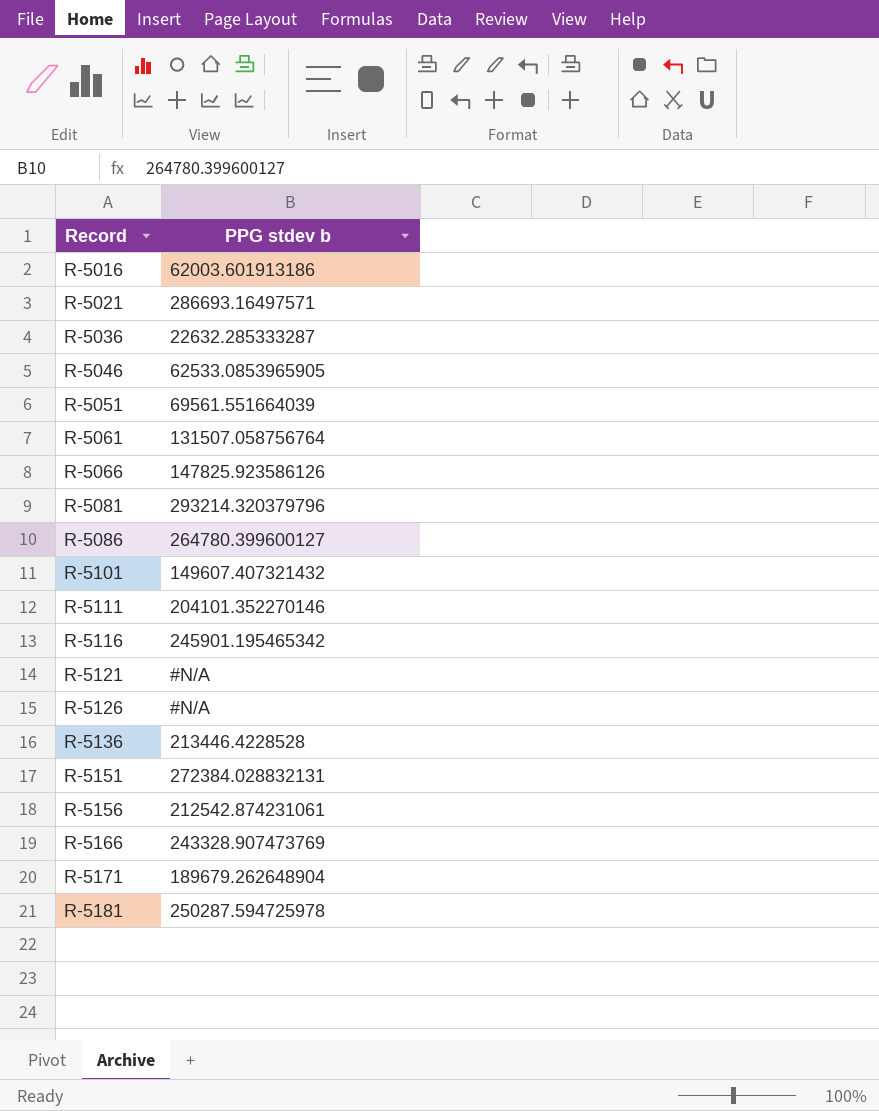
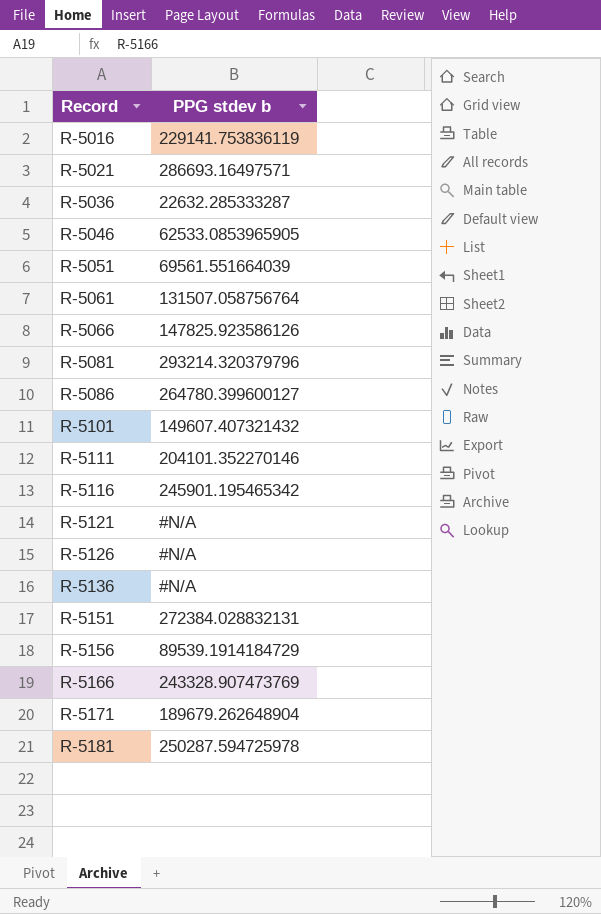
R-5016 | PPG stdev b: 62003.601913186 -> 229141.753836119
R-5136 | PPG stdev b: 213446.4228528 -> #N/A
R-5156 | PPG stdev b: 212542.874231061 -> 89539.1914184729

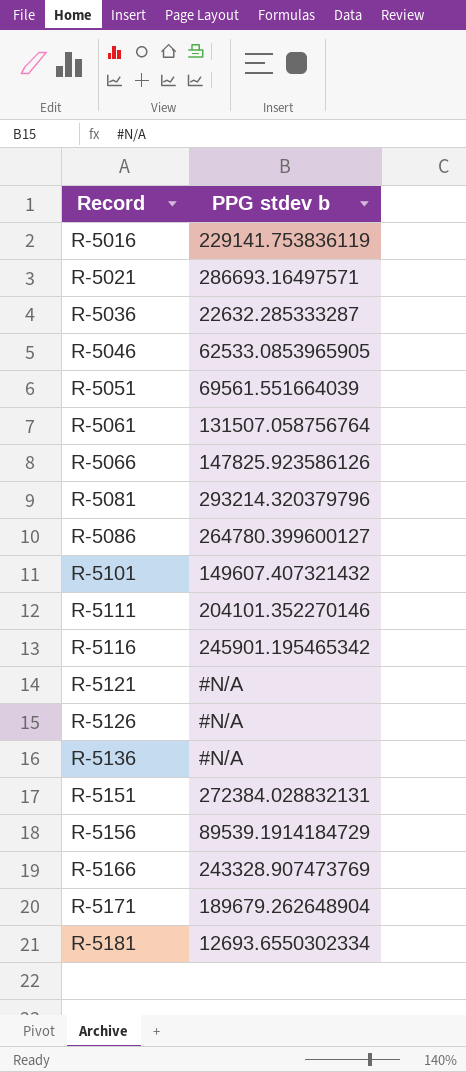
R-5181 | PPG stdev b: 250287.594725978 -> 12693.6550302334

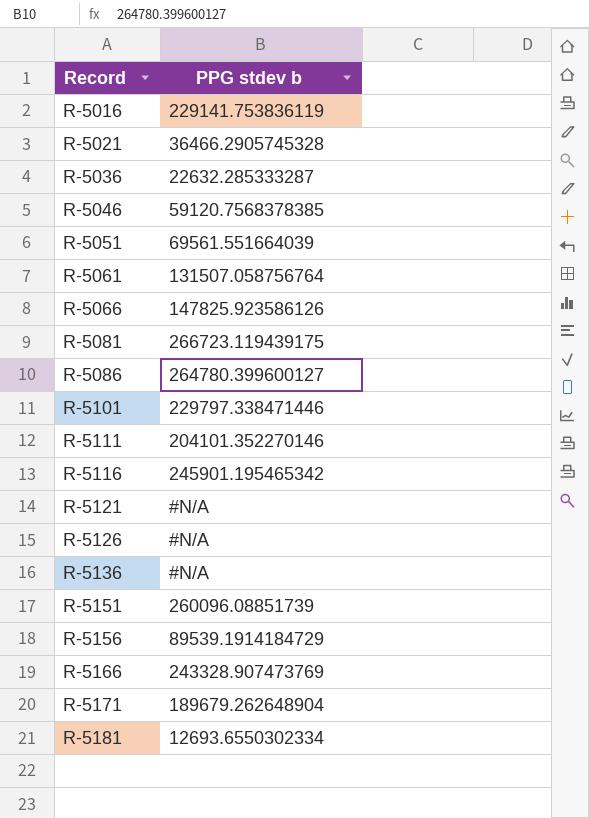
R-5021 | PPG stdev b: 286693.16497571 -> 36466.2905745328
R-5046 | PPG stdev b: 62533.0853965905 -> 59120.7568378385
R-5081 | PPG stdev b: 293214.320379796 -> 266723.119439175
R-5101 | PPG stdev b: 149607.407321432 -> 229797.338471446
R-5151 | PPG stdev b: 272384.028832131 -> 260096.08851739

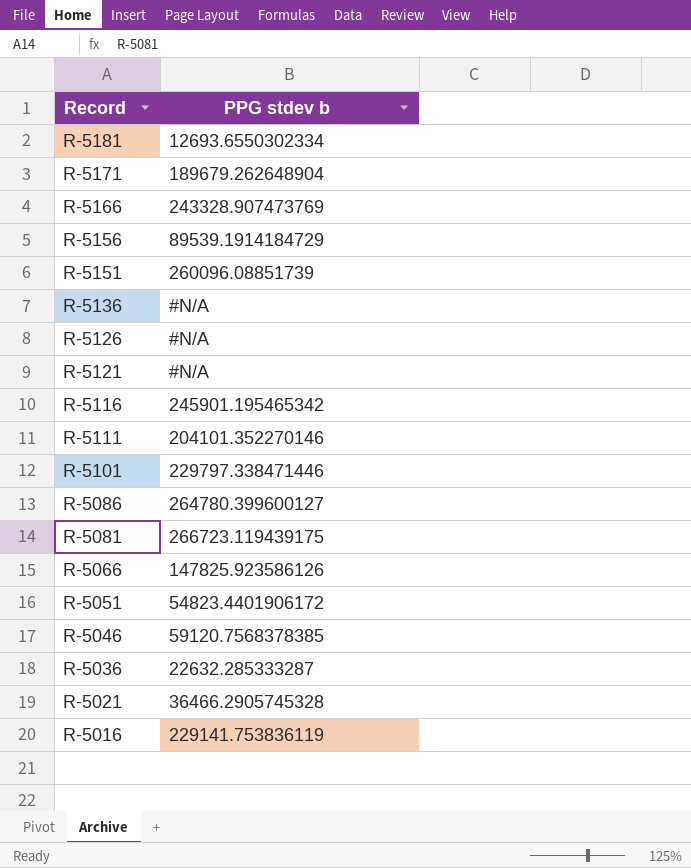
row order: Record ascending -> Record descending
row R-5061: 131507.058756764 -> none
R-5051 | PPG stdev b: 69561.551664039 -> 54823.4401906172

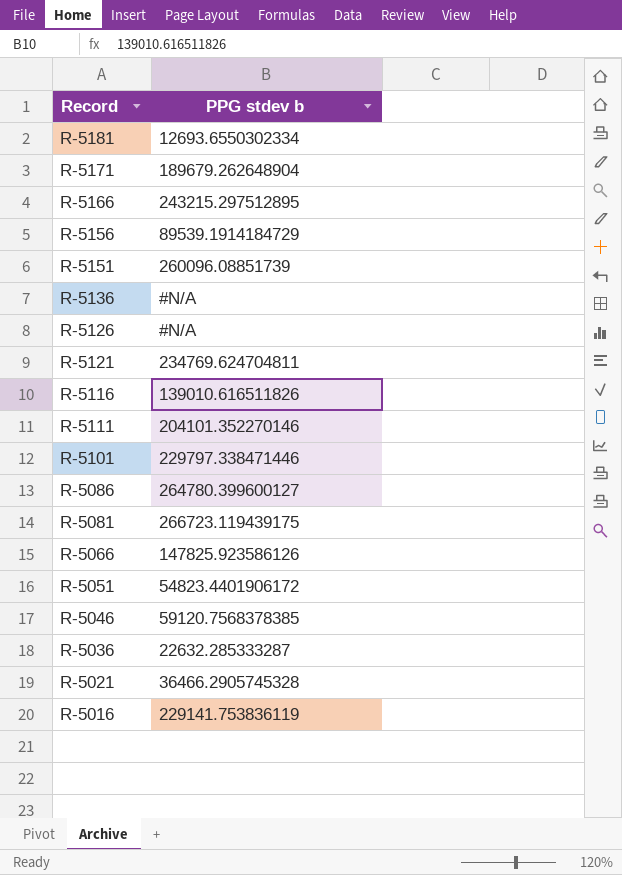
R-5166 | PPG stdev b: 243328.907473769 -> 243215.297512895
R-5121 | PPG stdev b: #N/A -> 234769.624704811
R-5116 | PPG stdev b: 245901.195465342 -> 139010.616511826

